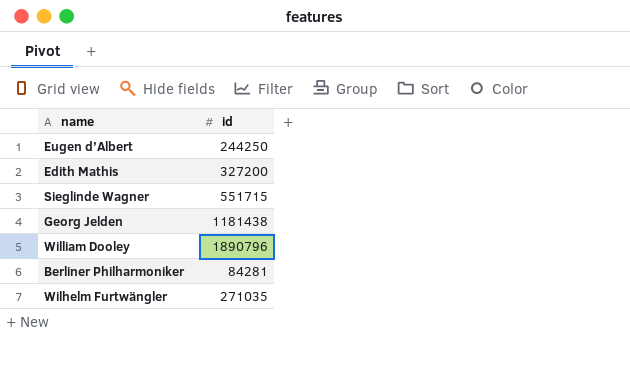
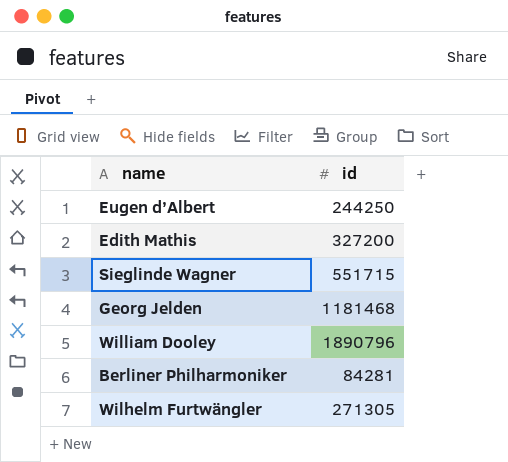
Georg Jelden | id: 1181438 -> 1181468
Wilhelm Furtwängler | id: 271035 -> 271305

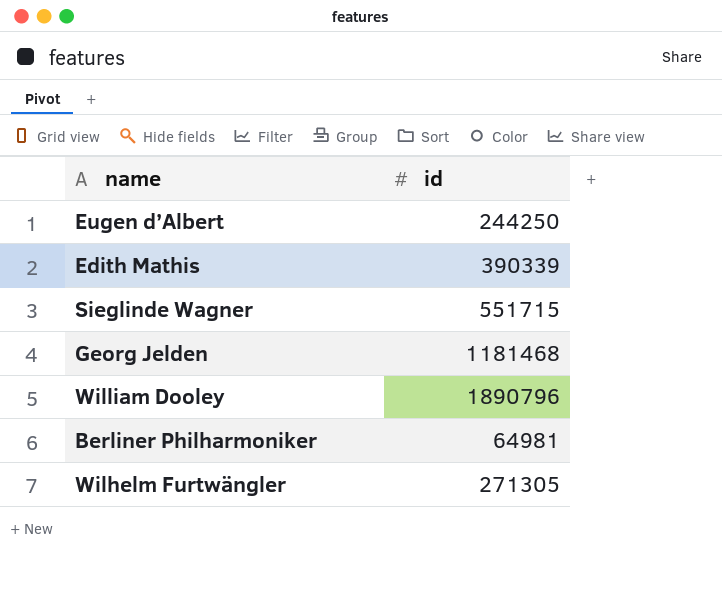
Edith Mathis | id: 327200 -> 390339
Berliner Philharmoniker | id: 84281 -> 64981

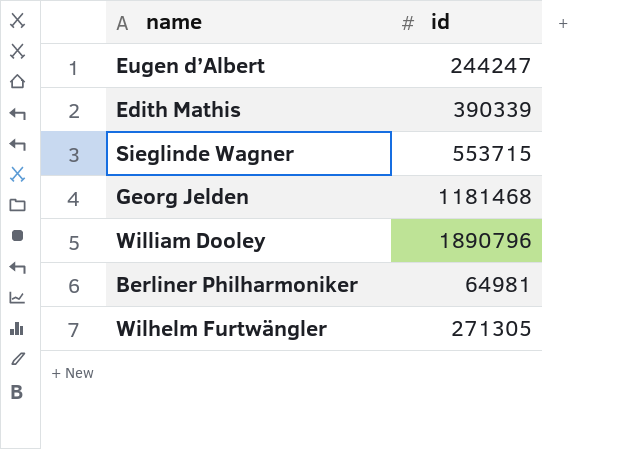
Eugen d’Albert | id: 244250 -> 244247
Sieglinde Wagner | id: 551715 -> 553715

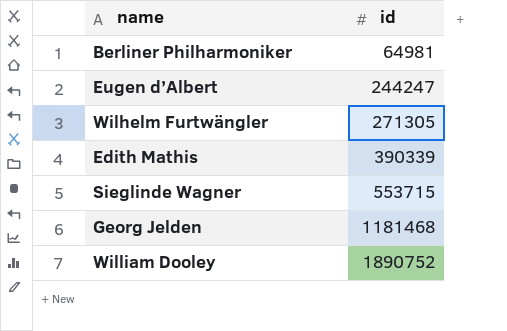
row order: none -> id ascending
William Dooley | id: 1890796 -> 1890752

